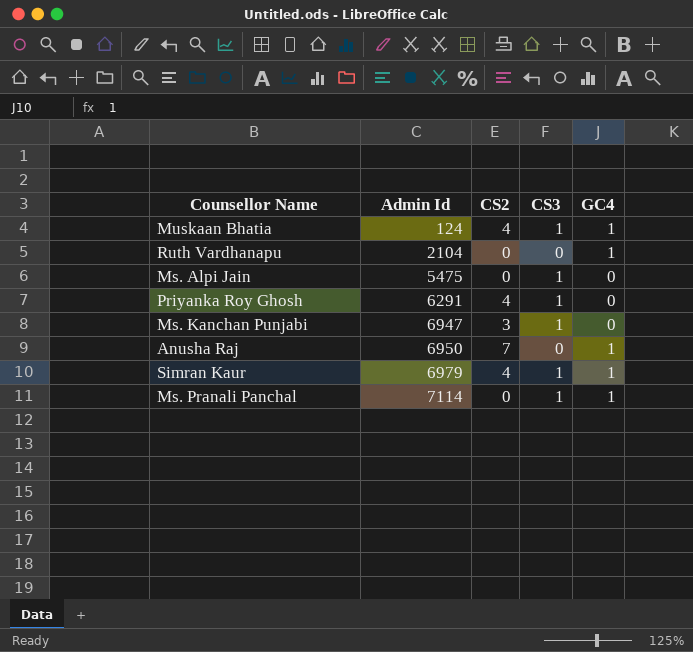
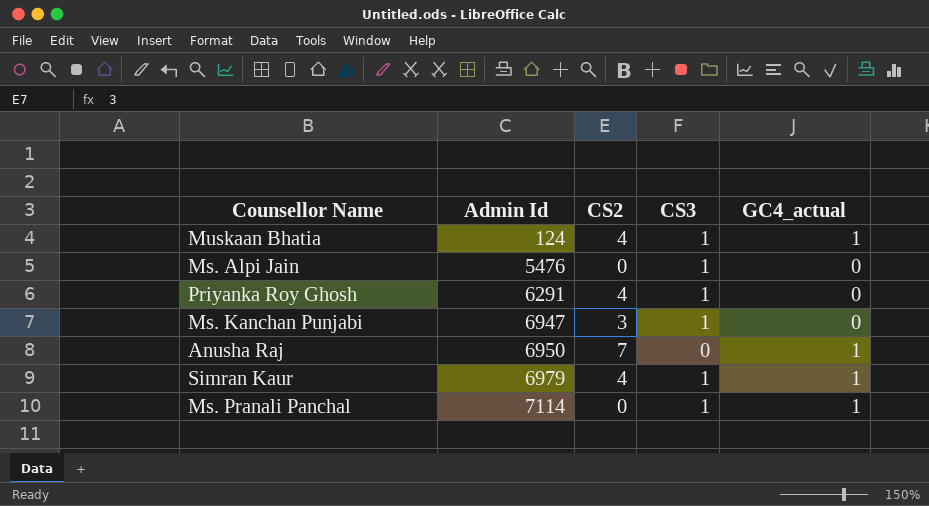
column name: GC4 -> GC4_actual
row Ruth Vardhanapu: 2104 | 0 | 0 | 1 -> none
Ms. Alpi Jain | Admin Id: 5475 -> 5476

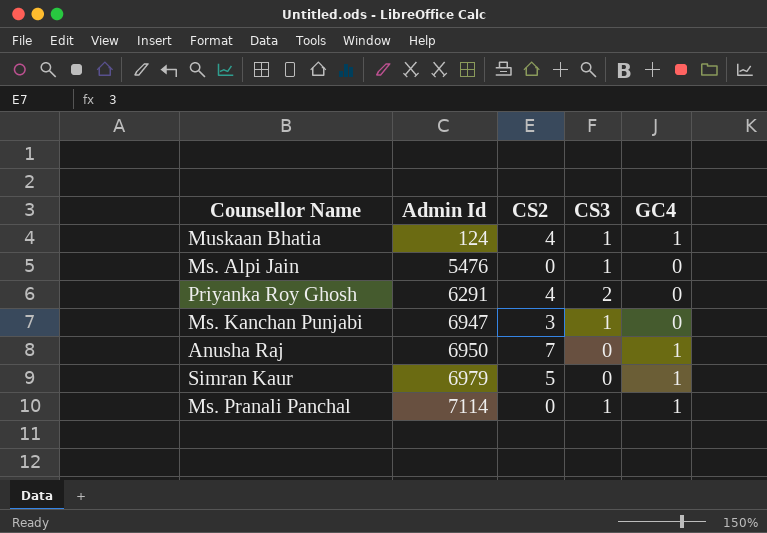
column name: GC4_actual -> GC4
Priyanka Roy Ghosh | CS3: 1 -> 2
Simran Kaur | CS2: 4 -> 5
Simran Kaur | CS3: 1 -> 0

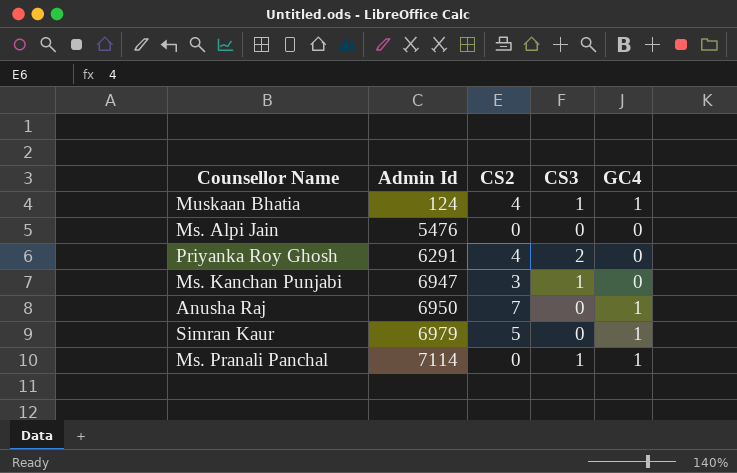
Ms. Alpi Jain | CS3: 1 -> 0

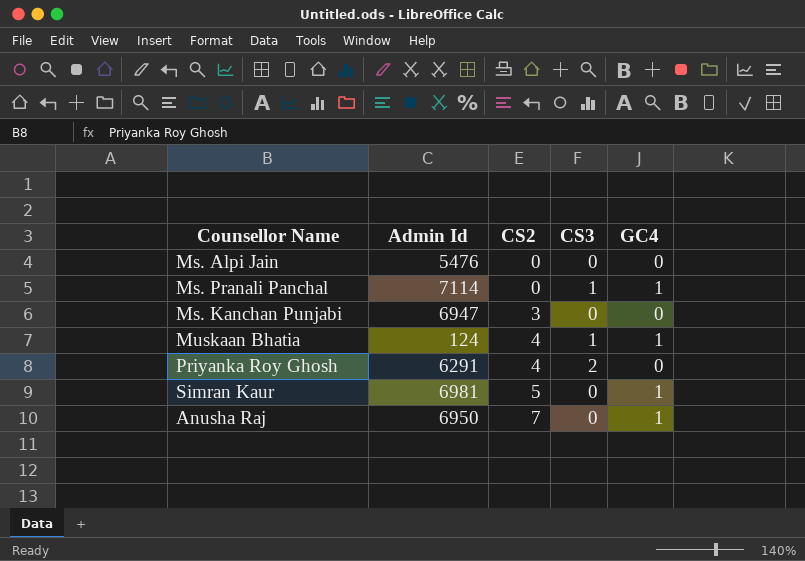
row order: Admin Id ascending -> CS2 ascending
Ms. Kanchan Punjabi | CS3: 1 -> 0
Simran Kaur | Admin Id: 6979 -> 6981

